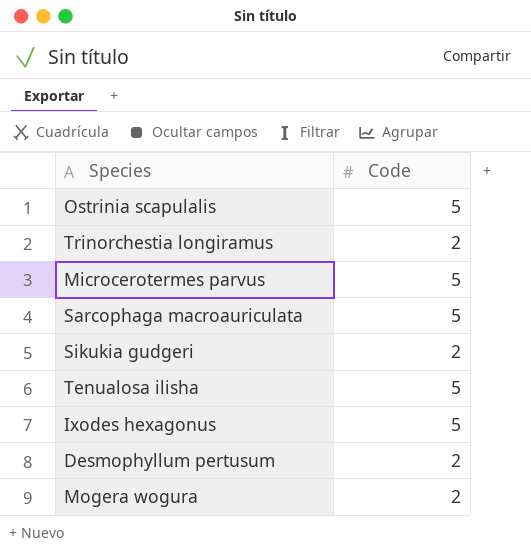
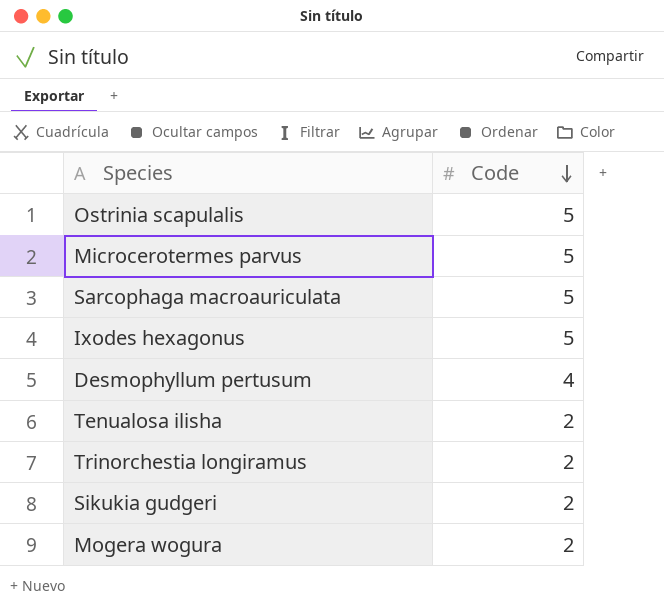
row order: none -> Code descending
Desmophyllum pertusum | Code: 2 -> 4
Tenualosa ilisha | Code: 5 -> 2

